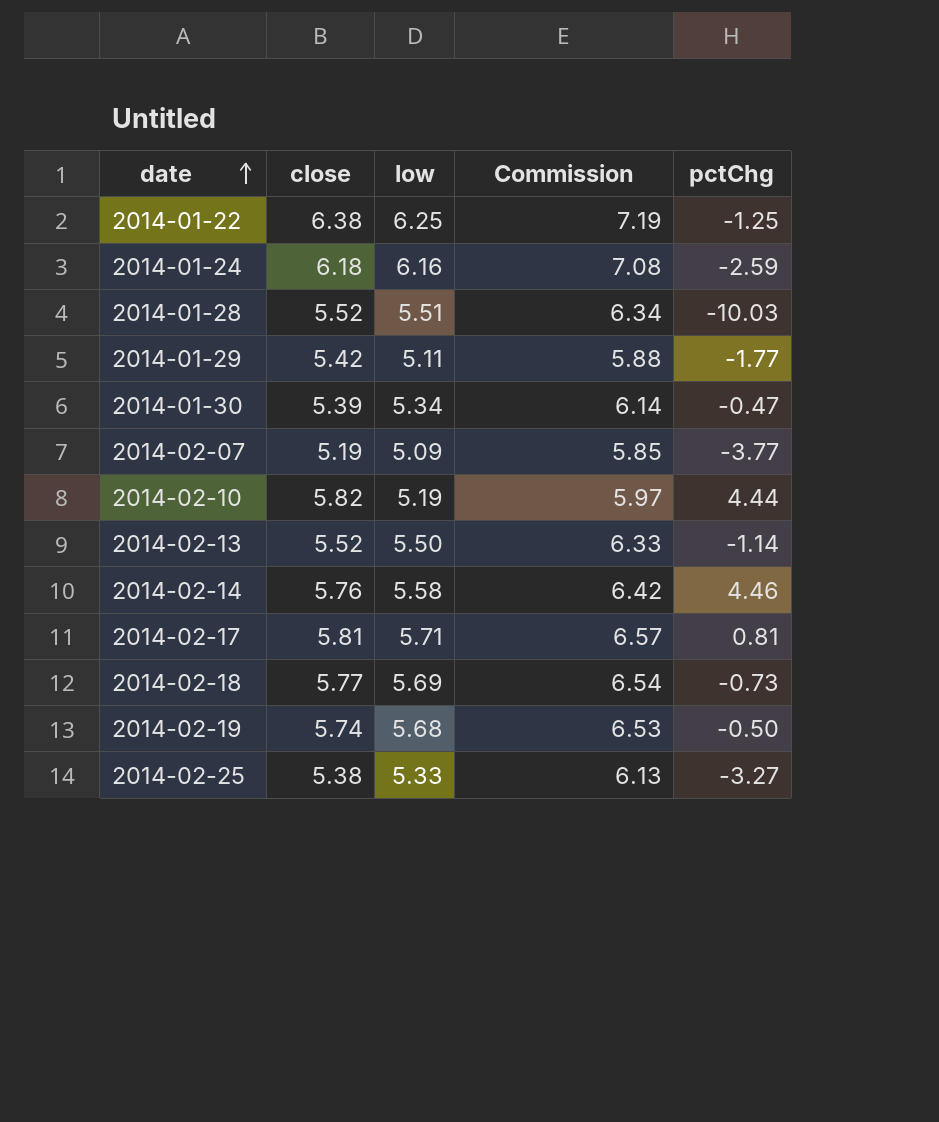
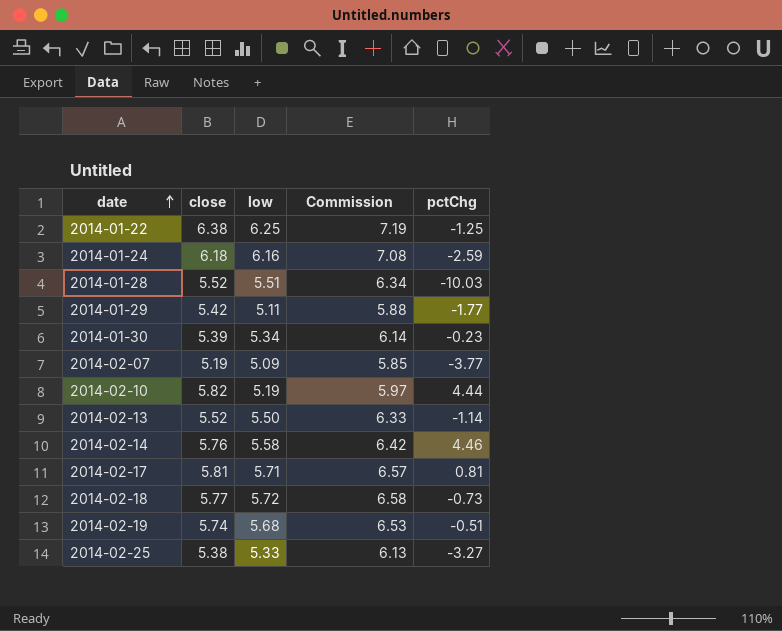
2014-01-30 | pctChg: -0.47 -> -0.23
2014-02-18 | low: 5.69 -> 5.72
2014-02-18 | Commission: 6.54 -> 6.58
2014-02-19 | pctChg: -0.50 -> -0.51

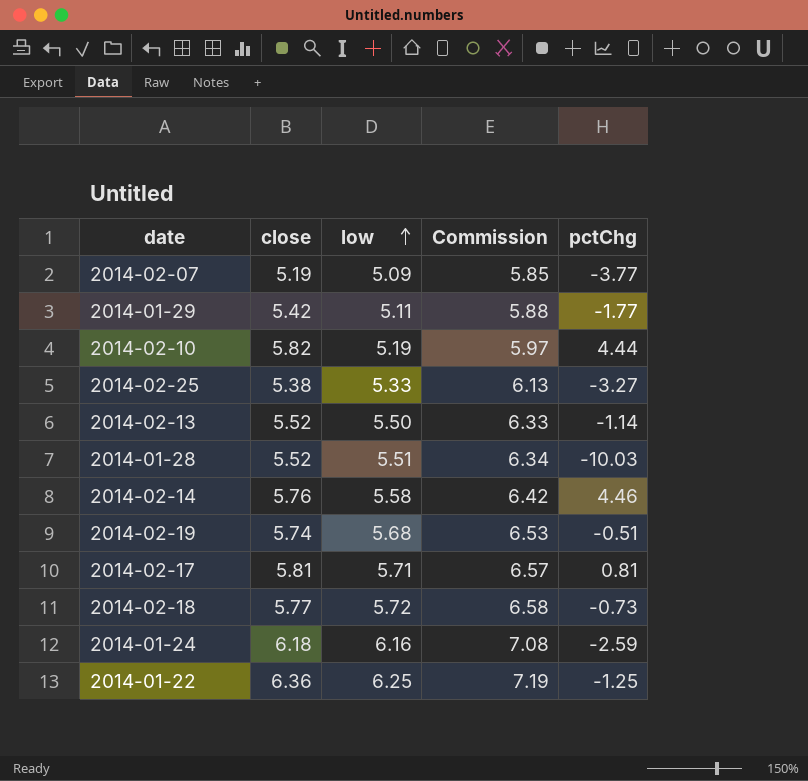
row order: date ascending -> low ascending
row 2014-01-30: 5.39 | 5.34 | 6.14 | -0.23 -> none
2014-01-22 | close: 6.38 -> 6.36

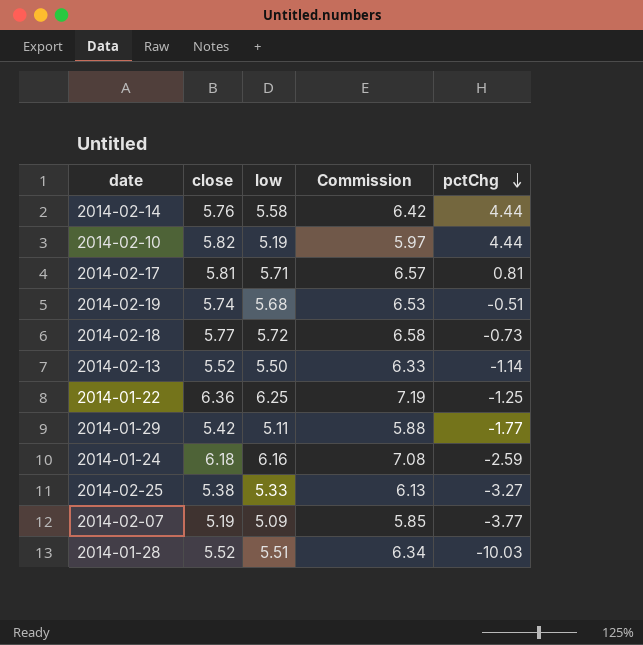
row order: low ascending -> pctChg descending
2014-02-14 | pctChg: 4.46 -> 4.44

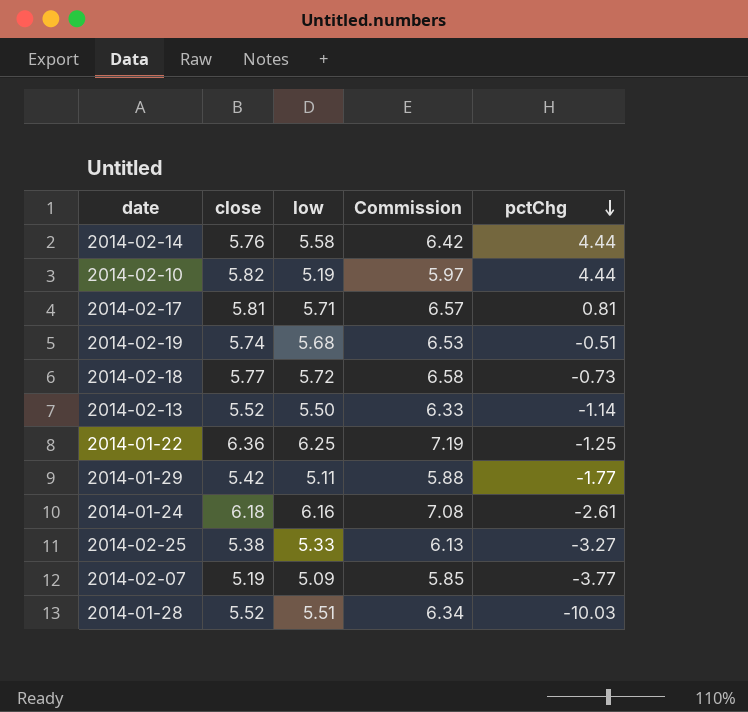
2014-01-24 | pctChg: -2.59 -> -2.61

